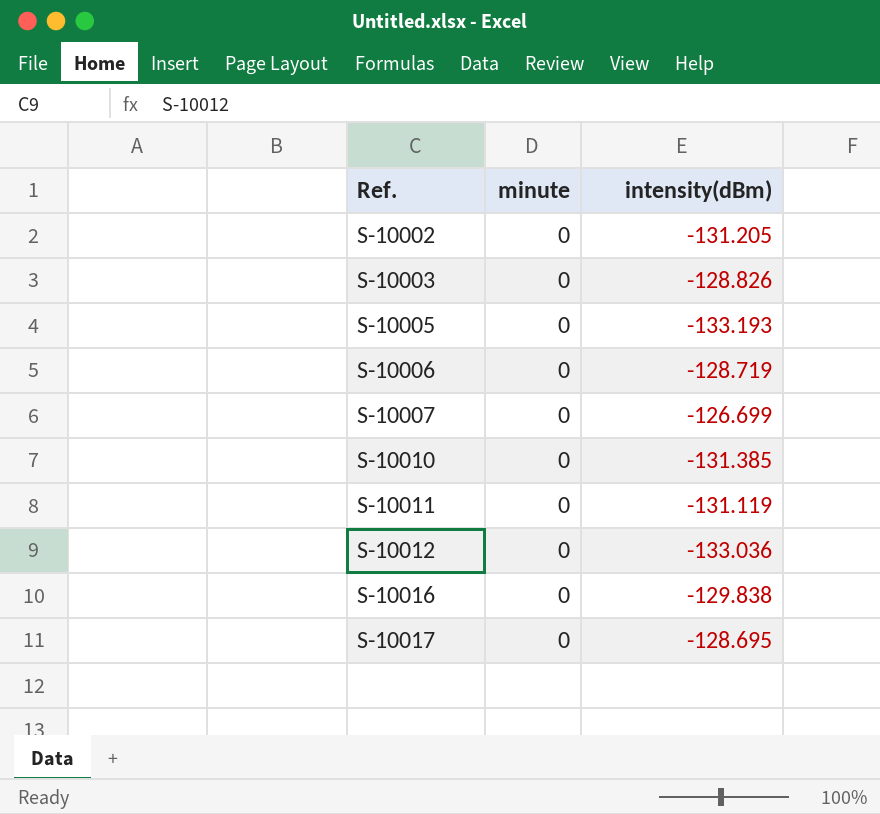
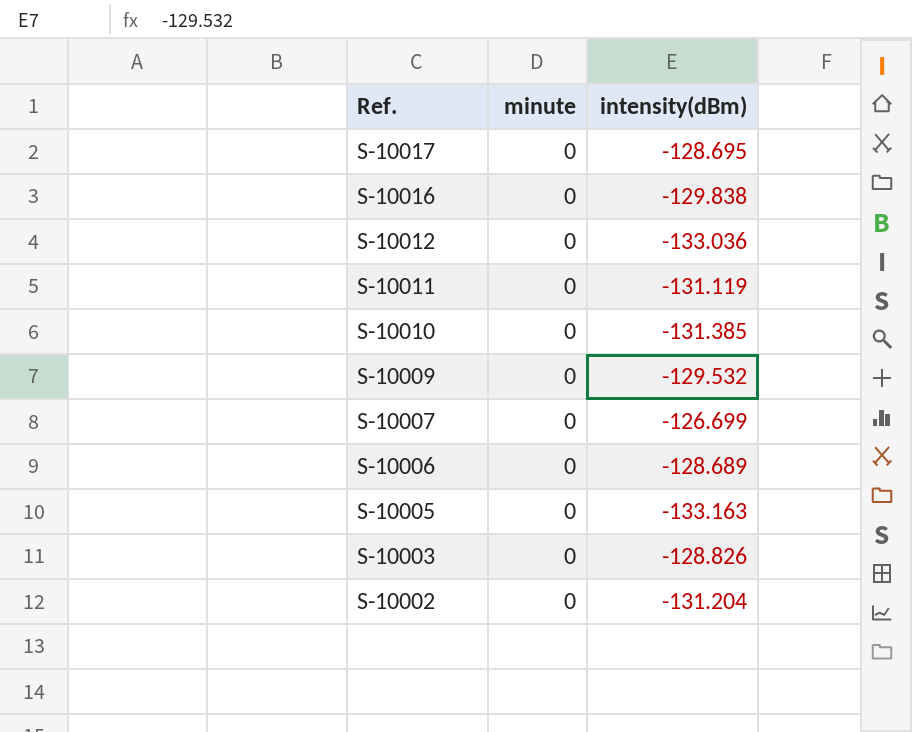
row order: Ref. ascending -> Ref. descending
row S-10009: none -> 0 | -129.532
S-10006 | intensity(dBm): -128.719 -> -128.689
S-10005 | intensity(dBm): -133.193 -> -133.163
S-10002 | intensity(dBm): -131.205 -> -131.204

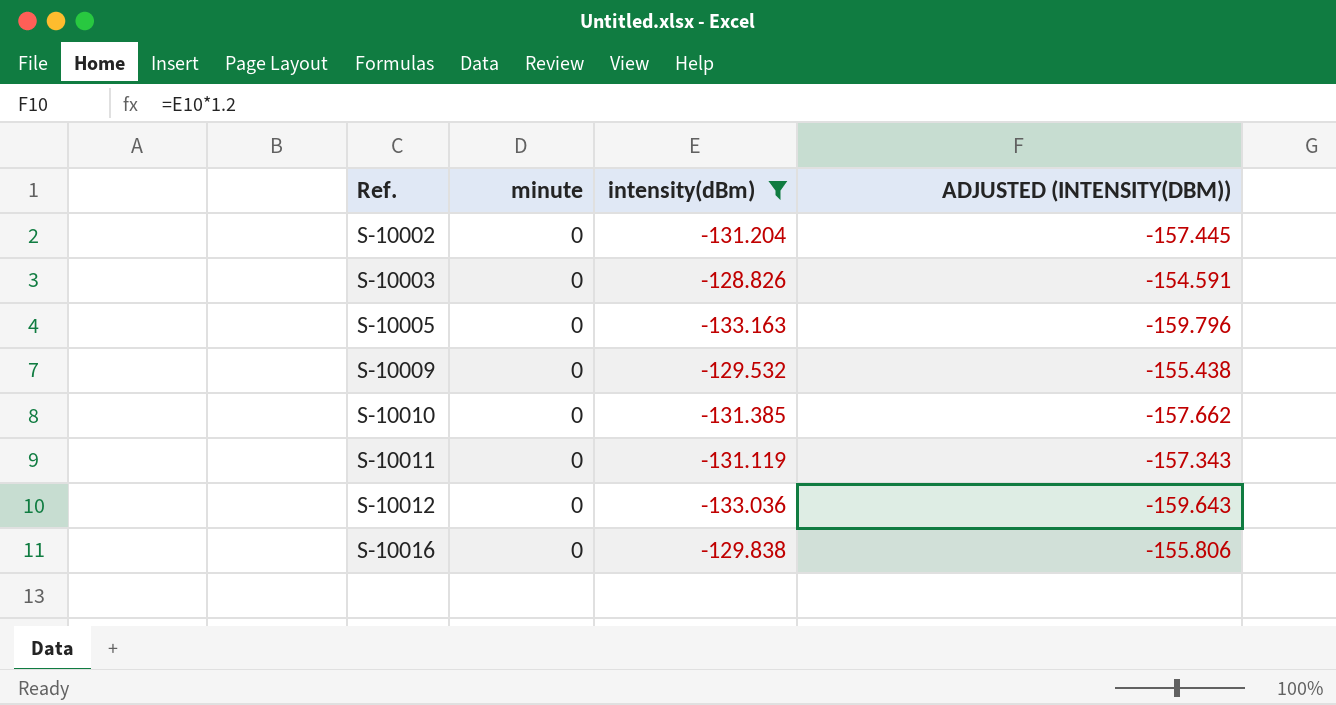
filter: none -> intensity(dBm) <= -128.826
row order: Ref. descending -> Ref. ascending
column ADJUSTED (INTENSITY(DBM)) | formula: none -> [intensity(dBm)] * 1.2

